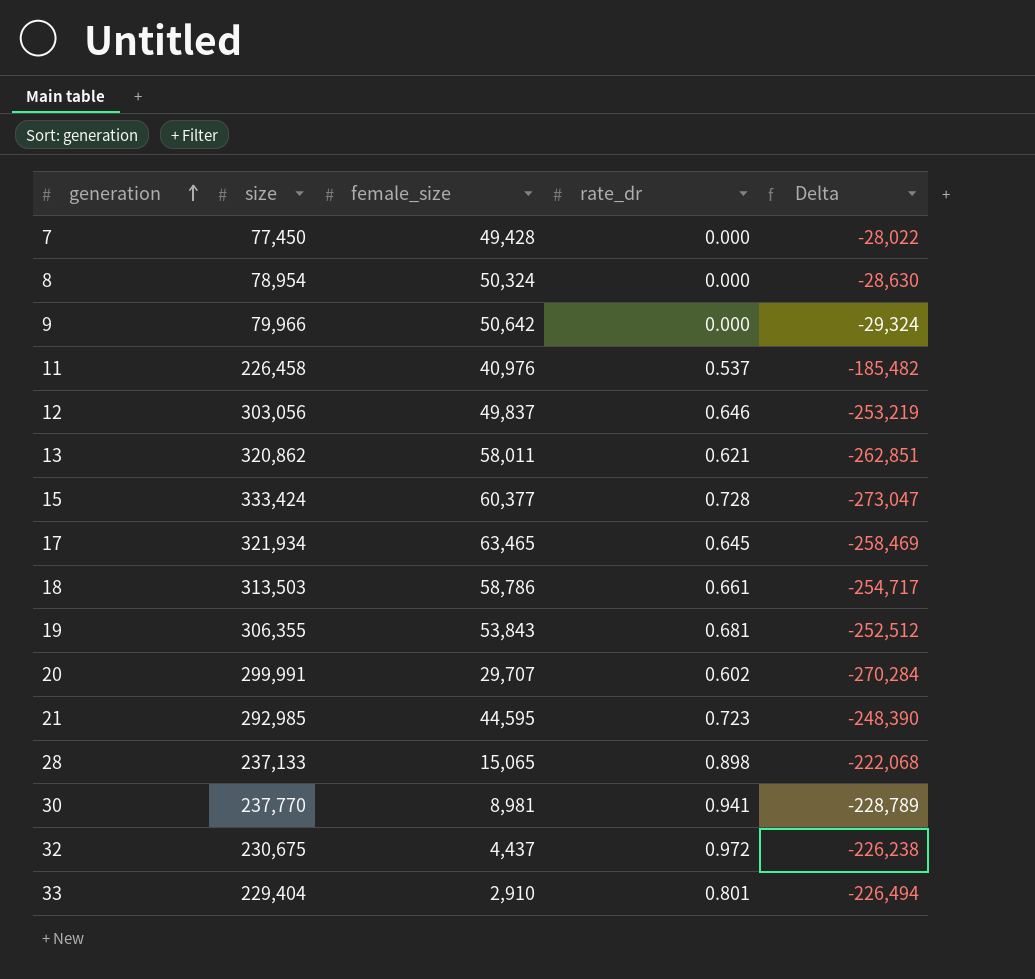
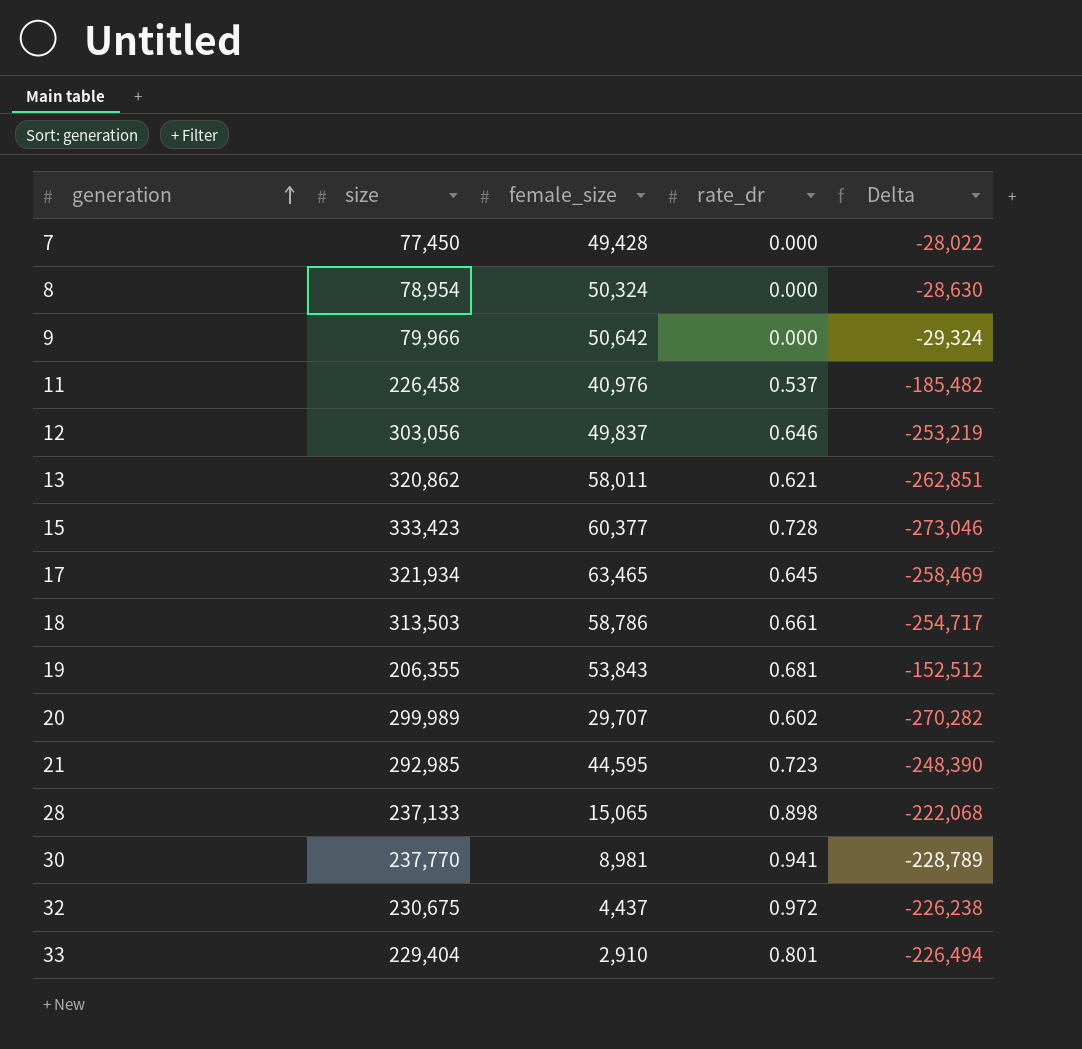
15 | size: 333,424 -> 333,423
15 | Delta: -273,047 -> -273,046
19 | size: 306,355 -> 206,355
19 | Delta: -252,512 -> -152,512
20 | size: 299,991 -> 299,989
20 | Delta: -270,284 -> -270,282

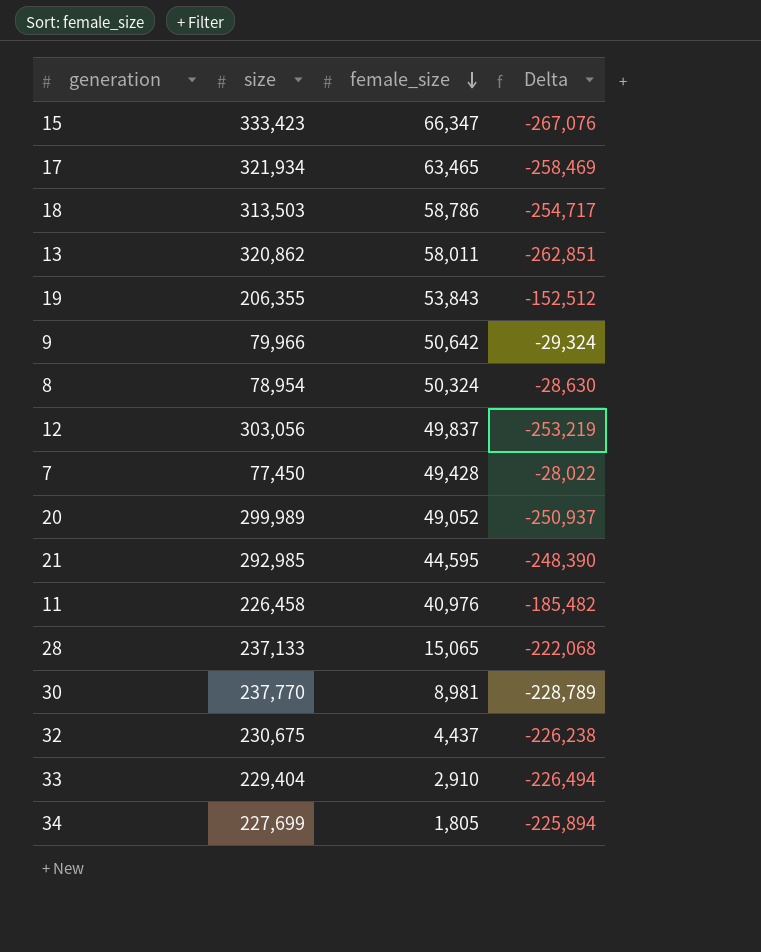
row order: generation ascending -> female_size descending
column rate_dr | position: 4 -> none
15 | female_size: 60,377 -> 66,347
15 | Delta: -273,046 -> -267,076
20 | female_size: 29,707 -> 49,052
20 | Delta: -270,282 -> -250,937
row 34: none -> 227,699 | 1,805 | -225,894

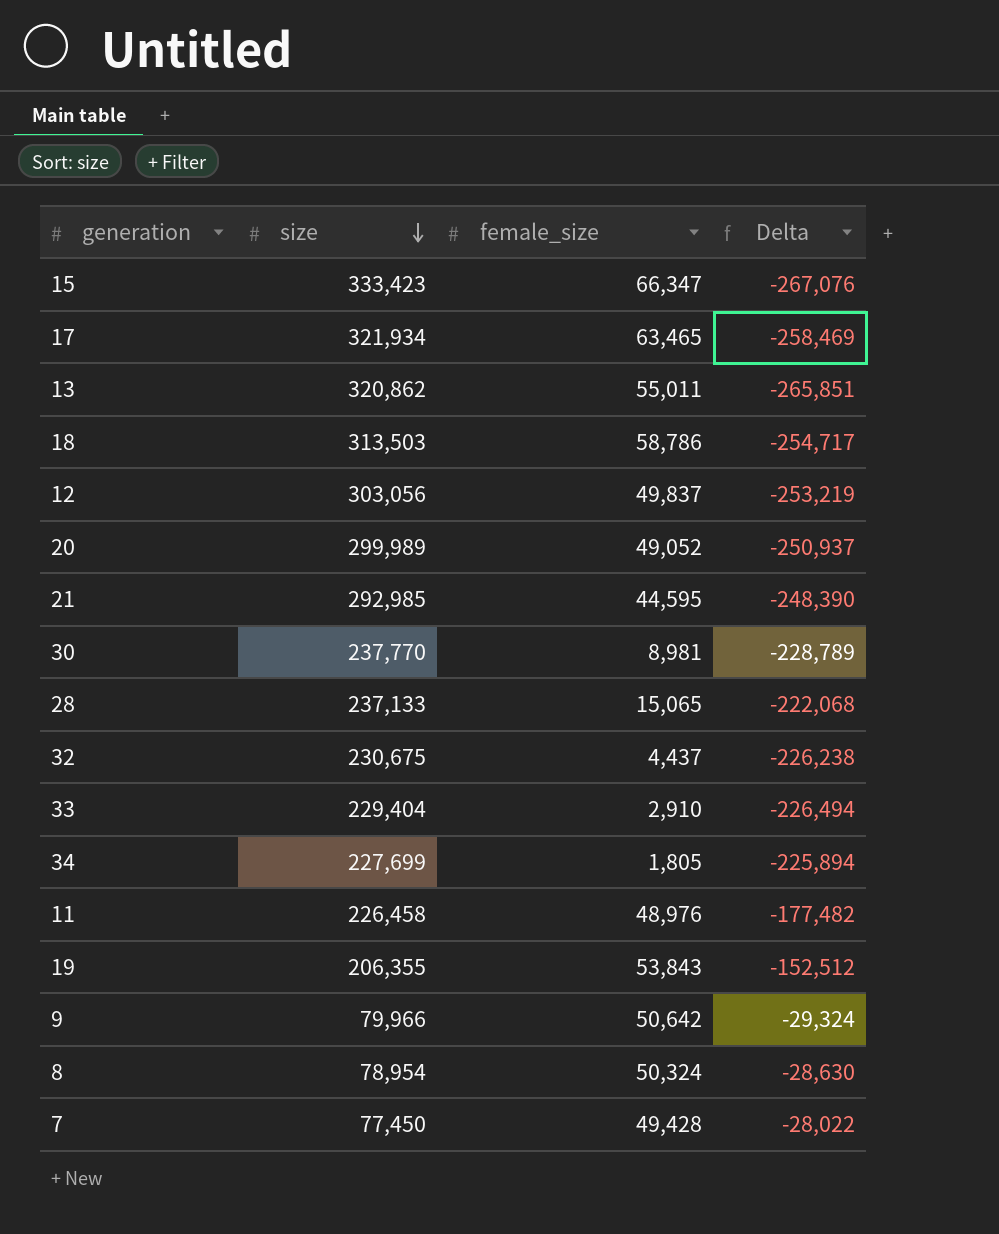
row order: female_size descending -> size descending
13 | female_size: 58,011 -> 55,011
13 | Delta: -262,851 -> -265,851
11 | female_size: 40,976 -> 48,976
11 | Delta: -185,482 -> -177,482

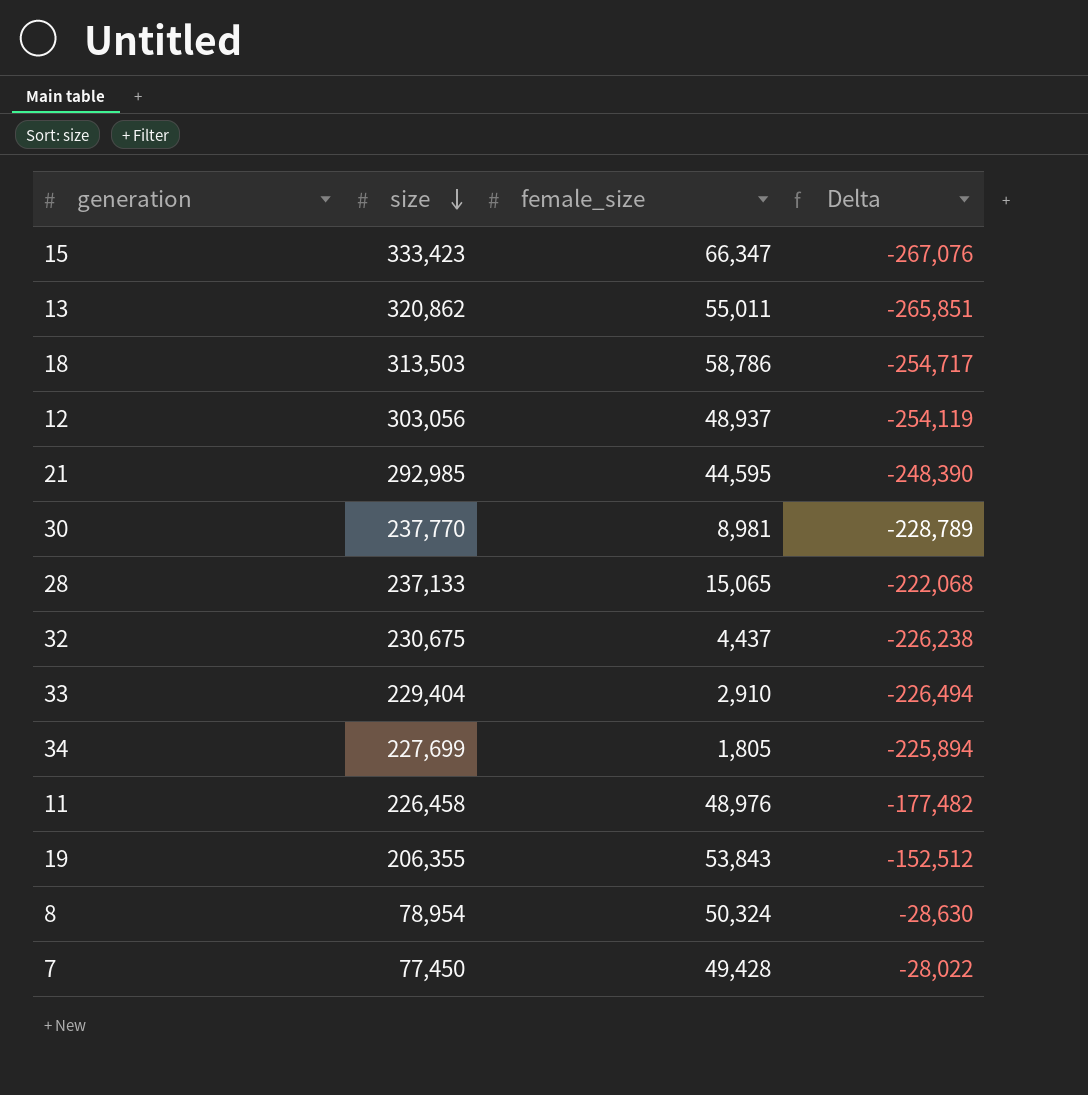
row 17: 321,934 | 63,465 | -258,469 -> none
row 20: 299,989 | 49,052 | -250,937 -> none
row 9: 79,966 | 50,642 | -29,324 -> none
12 | female_size: 49,837 -> 48,937
12 | Delta: -253,219 -> -254,119

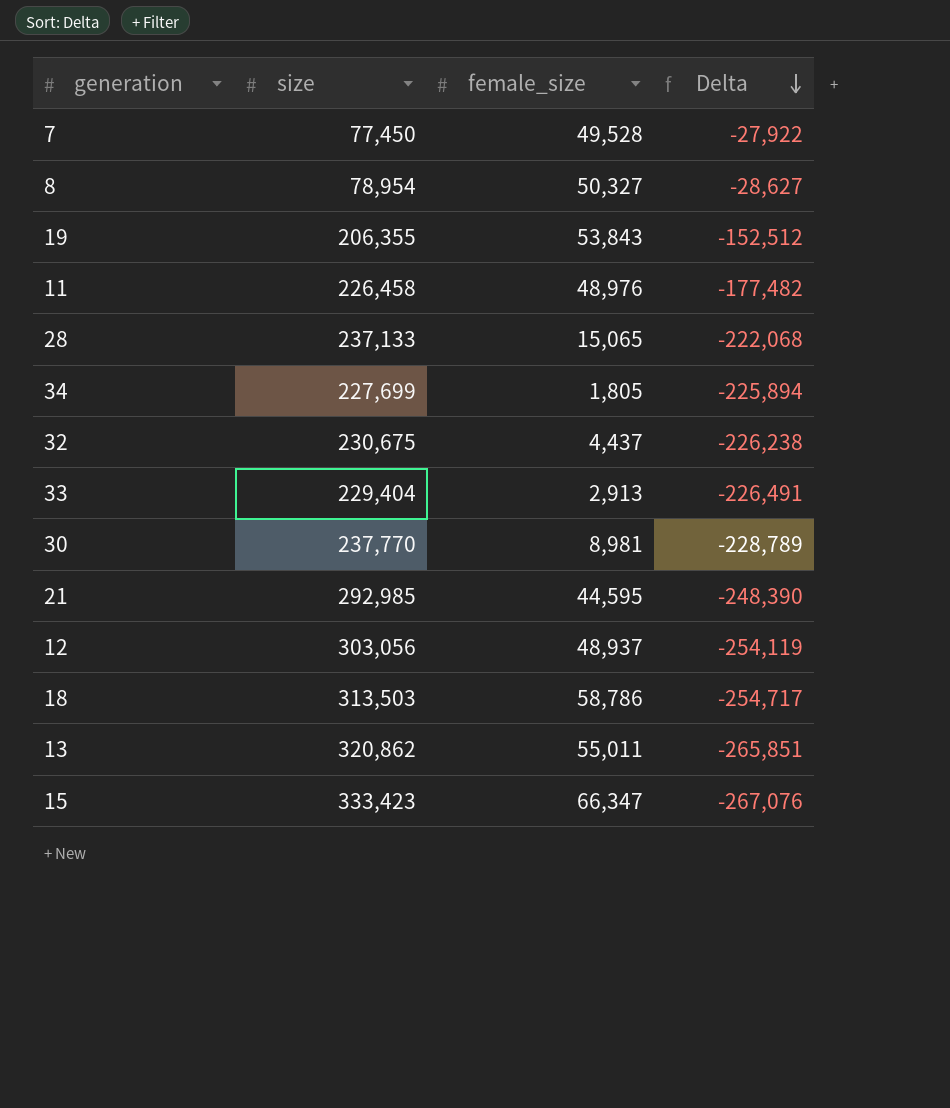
row order: size descending -> Delta descending
7 | female_size: 49,428 -> 49,528
7 | Delta: -28,022 -> -27,922
8 | female_size: 50,324 -> 50,327
8 | Delta: -28,630 -> -28,627
33 | female_size: 2,910 -> 2,913
33 | Delta: -226,494 -> -226,491

